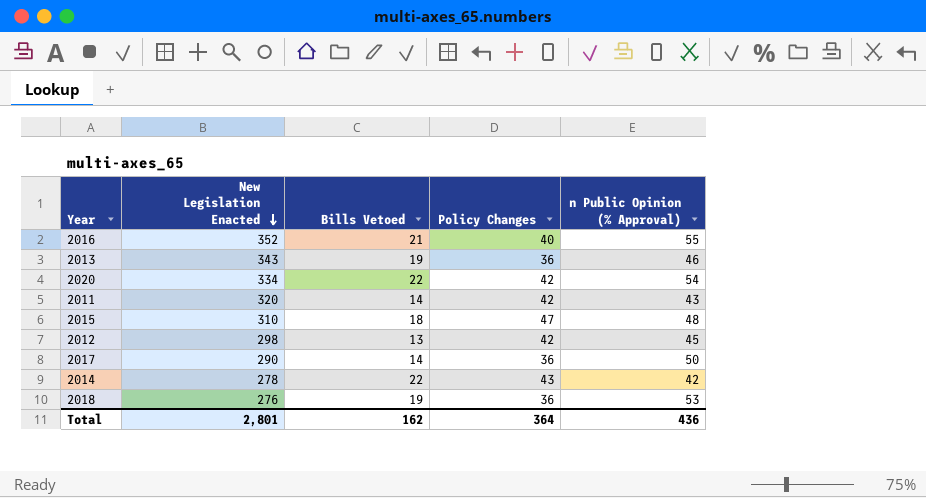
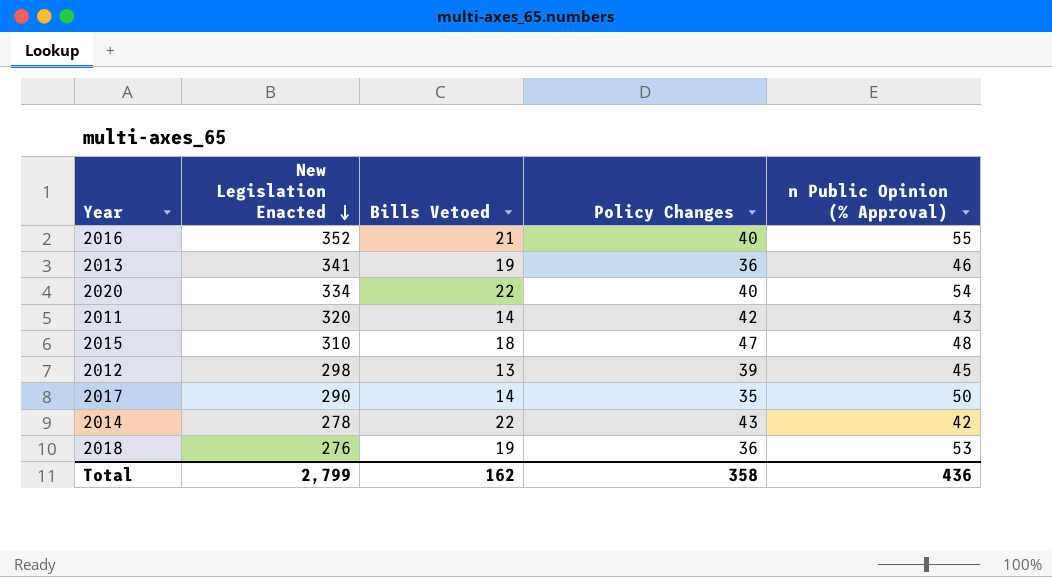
2013 | New Legislation Enacted: 343 -> 341
2020 | Policy Changes: 42 -> 40
2012 | Policy Changes: 42 -> 39
2017 | Policy Changes: 36 -> 35
Total | New Legislation Enacted: 2,801 -> 2,799
Total | Policy Changes: 364 -> 358

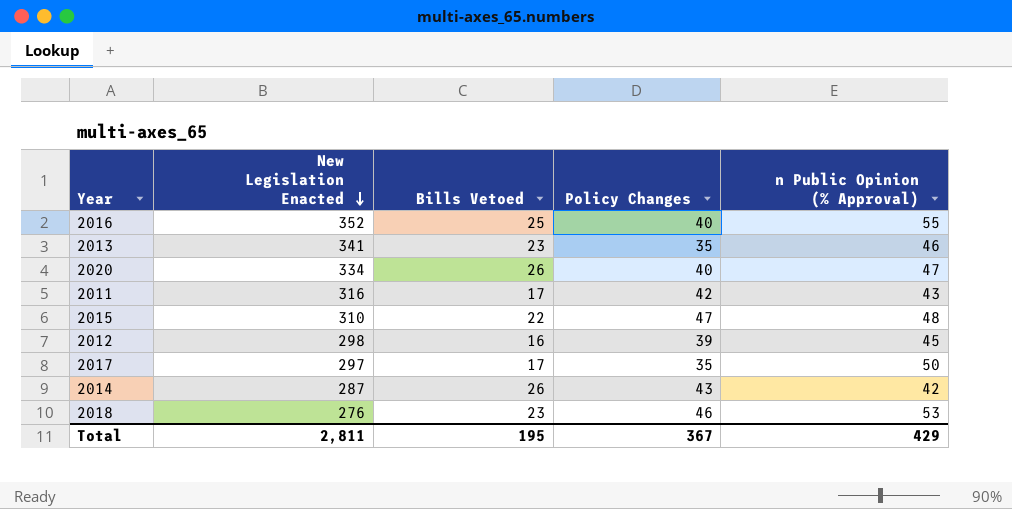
2016 | Bills Vetoed: 21 -> 25
2013 | Bills Vetoed: 19 -> 23
2013 | Policy Changes: 36 -> 35
2020 | Bills Vetoed: 22 -> 26
2020 | n Public Opinion (% Approval): 54 -> 47
2011 | New Legislation Enacted: 320 -> 316
2011 | Bills Vetoed: 14 -> 17
2015 | Bills Vetoed: 18 -> 22
2012 | Bills Vetoed: 13 -> 16
2017 | New Legislation Enacted: 290 -> 297
2017 | Bills Vetoed: 14 -> 17
2014 | New Legislation Enacted: 278 -> 287
2014 | Bills Vetoed: 22 -> 26
2018 | Bills Vetoed: 19 -> 23
2018 | Policy Changes: 36 -> 46
Total | New Legislation Enacted: 2,799 -> 2,811
Total | Bills Vetoed: 162 -> 195
Total | Policy Changes: 358 -> 367
Total | n Public Opinion (% Approval): 436 -> 429

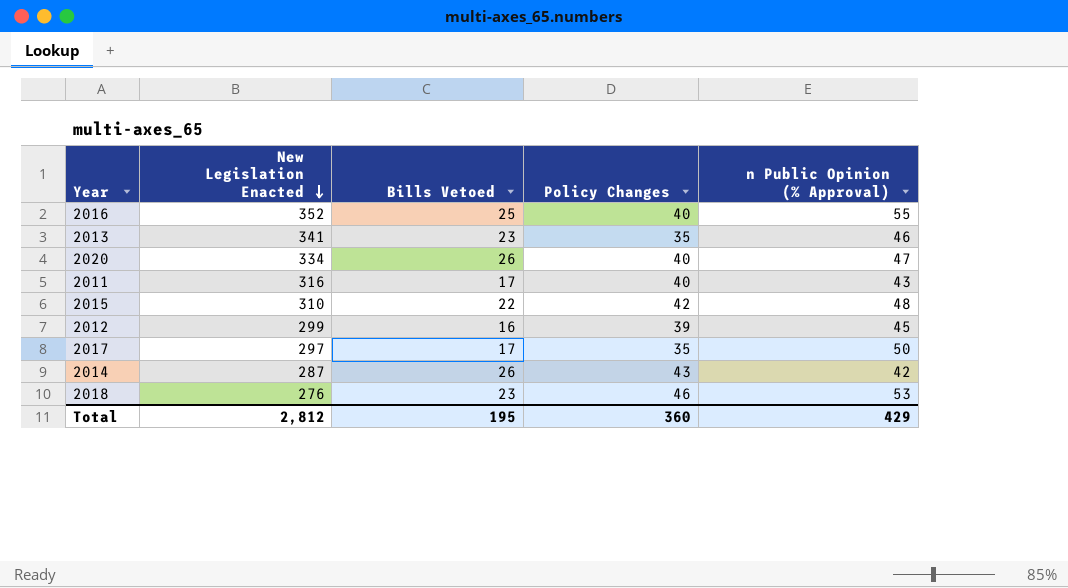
2011 | Policy Changes: 42 -> 40
2015 | Policy Changes: 47 -> 42
2012 | New Legislation Enacted: 298 -> 299
Total | New Legislation Enacted: 2,811 -> 2,812
Total | Policy Changes: 367 -> 360

